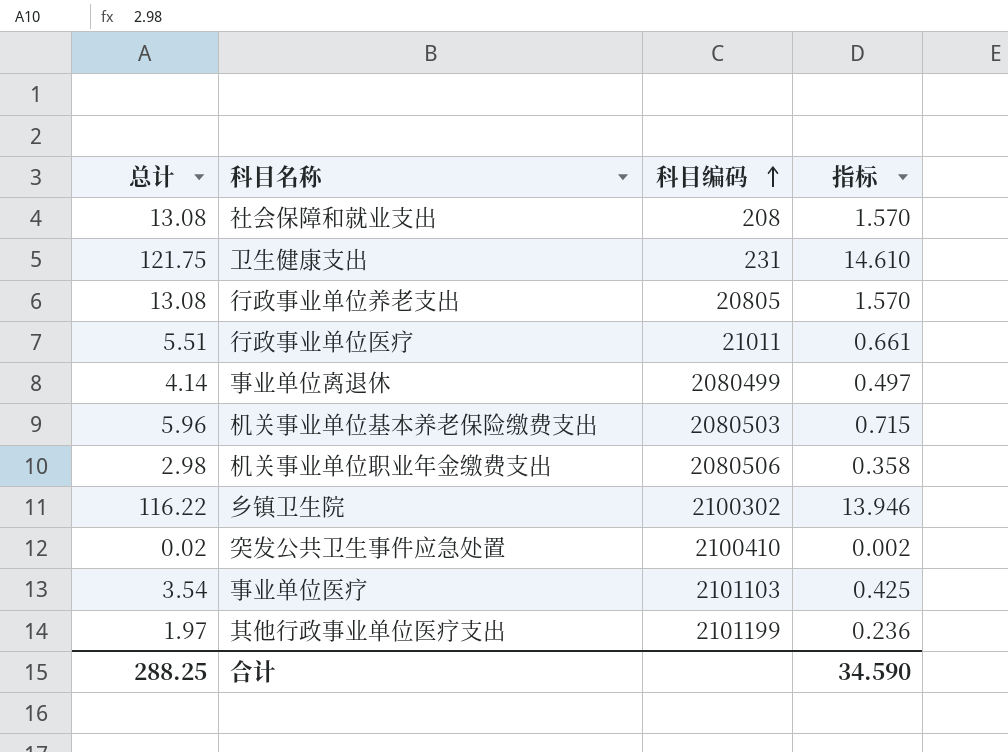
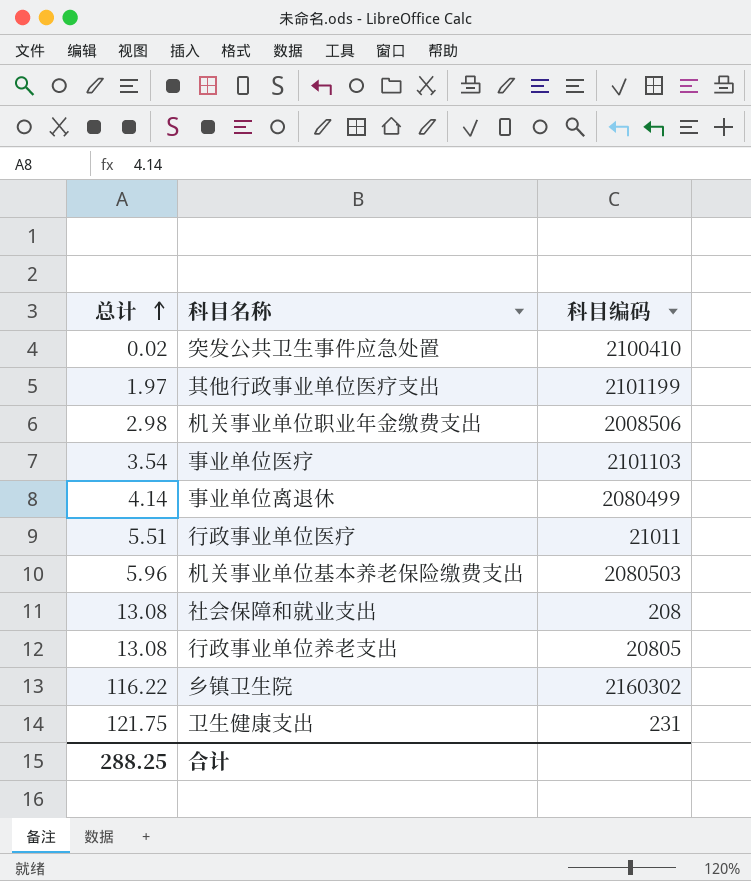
row order: 科目编码 ascending -> 总计 ascending
column 指标 | formula: [总计] * 0.12 -> none
机关事业单位职业年金缴费支出 | 科目编码: 2080506 -> 2008506
乡镇卫生院 | 科目编码: 2100302 -> 2160302

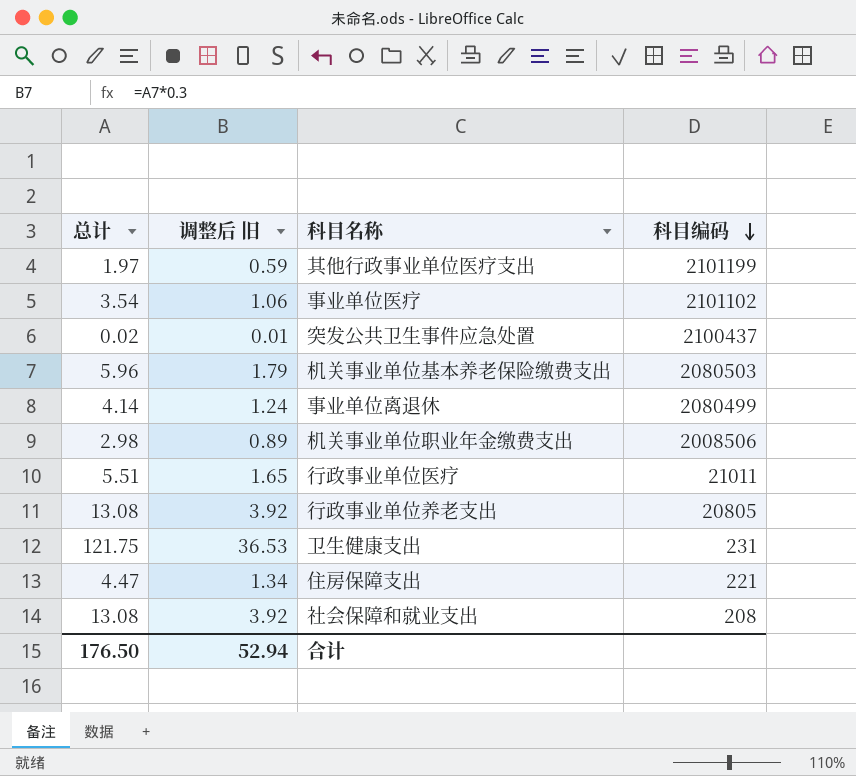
row order: 总计 ascending -> 科目编码 descending
column 调整后 旧 | formula: none -> [总计] * 0.3
row 乡镇卫生院: 116.22 | 2160302 -> none
事业单位医疗 | 科目编码: 2101103 -> 2101102
突发公共卫生事件应急处置 | 科目编码: 2100410 -> 2100437
row 住房保障支出: none -> 4.47 | 1.34 | 221
合计 | 总计: 288.25 -> 176.50

